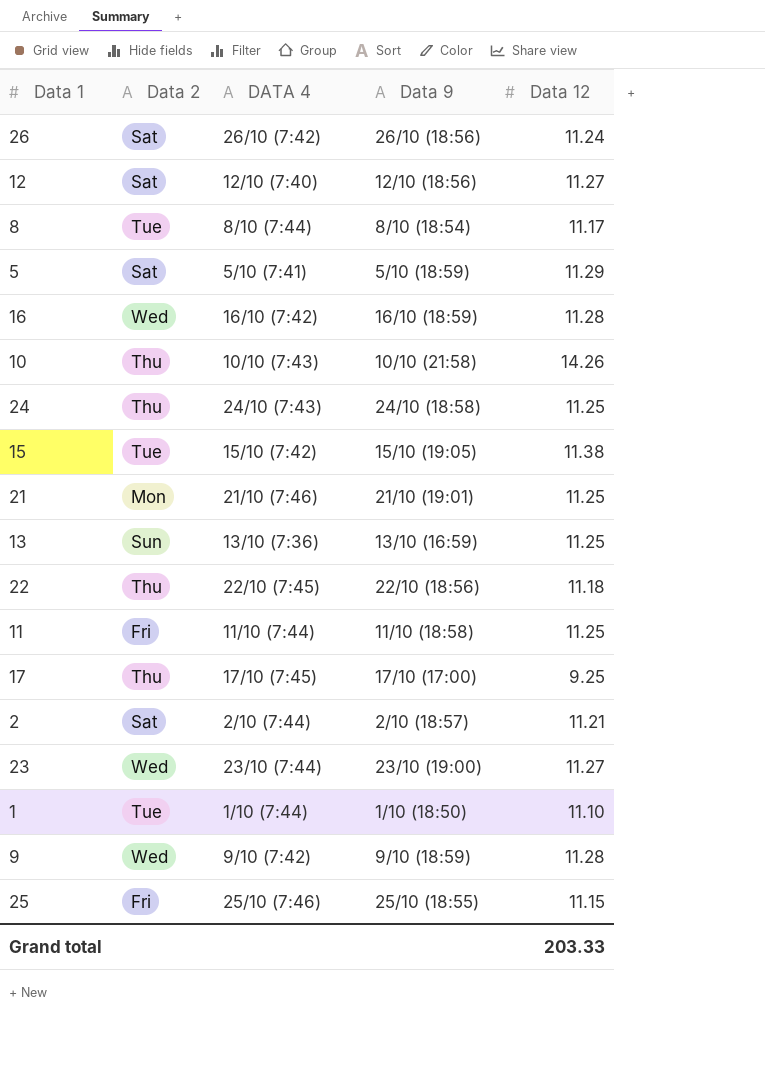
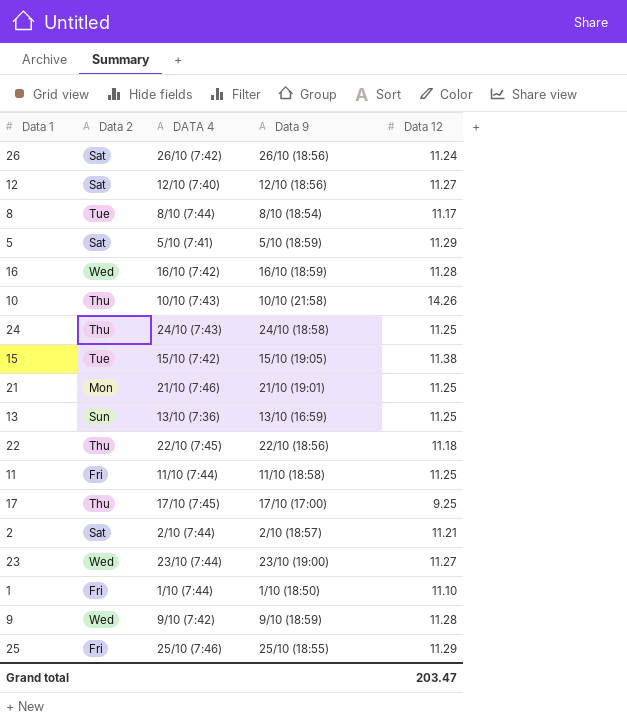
1 | Data 2: Tue -> Fri
25 | Data 12: 11.15 -> 11.29
Grand total | Data 12: 203.33 -> 203.47

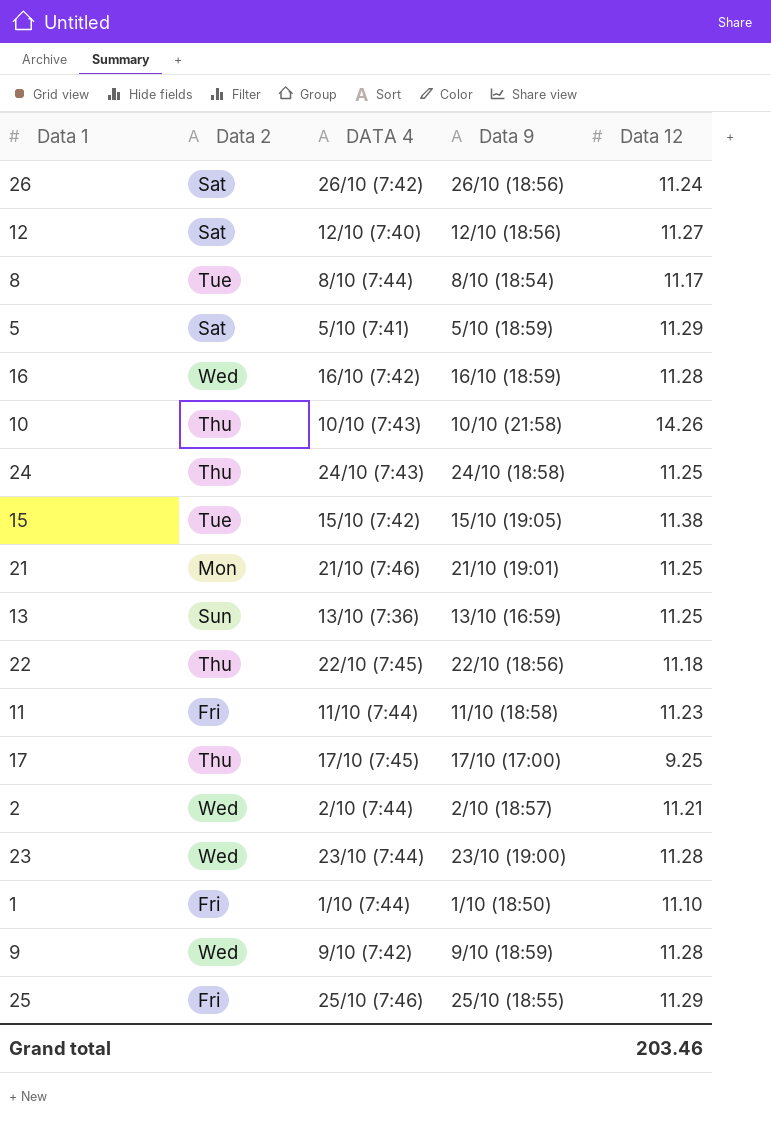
11 | Data 12: 11.25 -> 11.23
2 | Data 2: Sat -> Wed
23 | Data 12: 11.27 -> 11.28
Grand total | Data 12: 203.47 -> 203.46

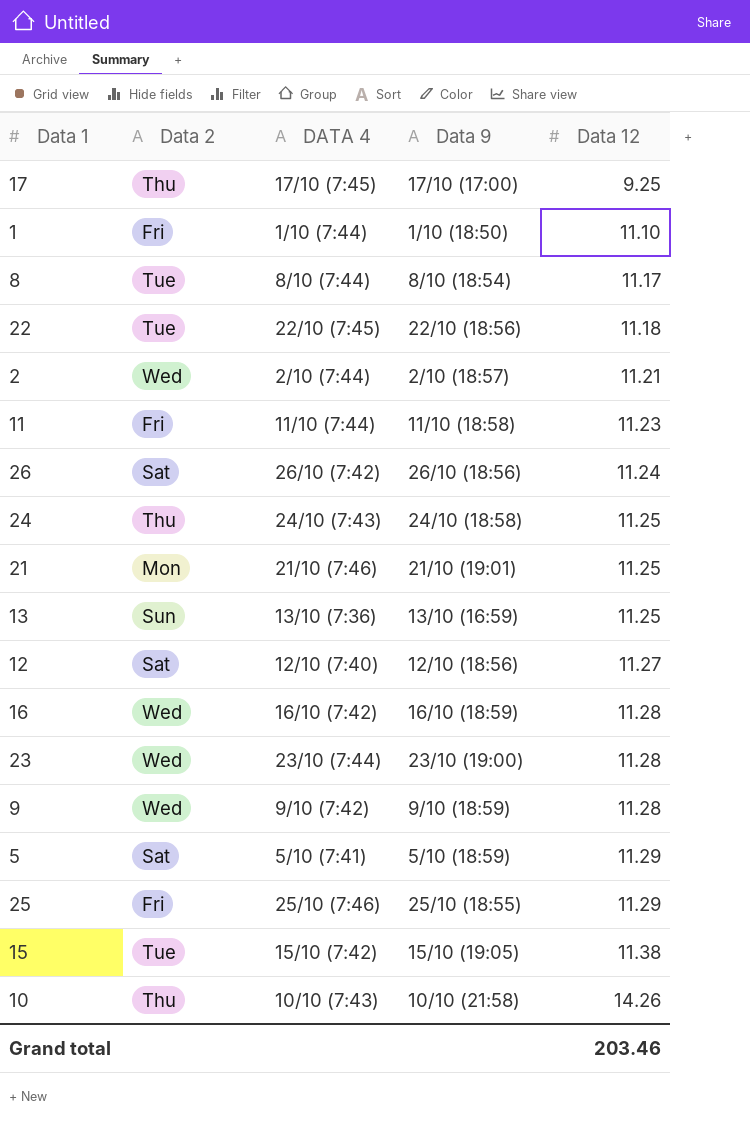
row order: none -> Data 12 ascending
22 | Data 2: Thu -> Tue

